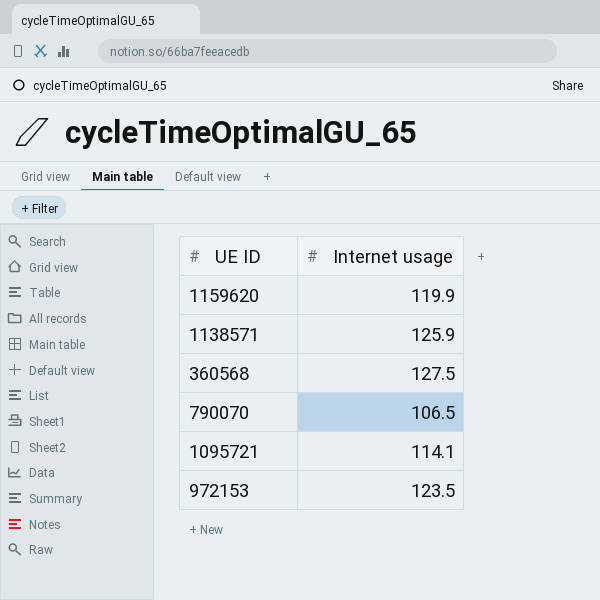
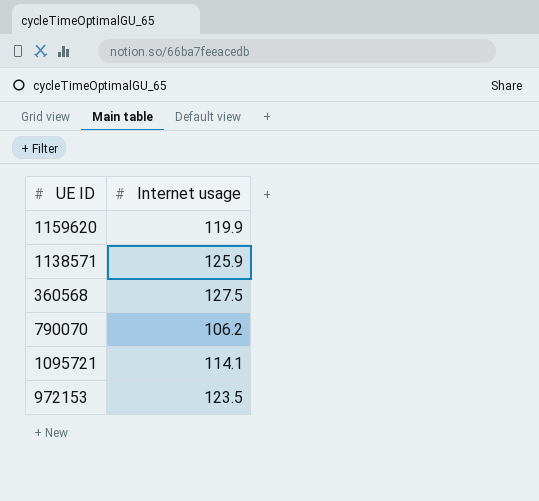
790070 | Internet usage: 106.5 -> 106.2

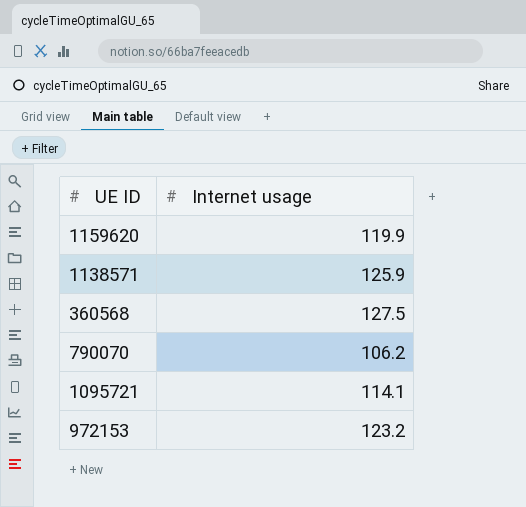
972153 | Internet usage: 123.5 -> 123.2

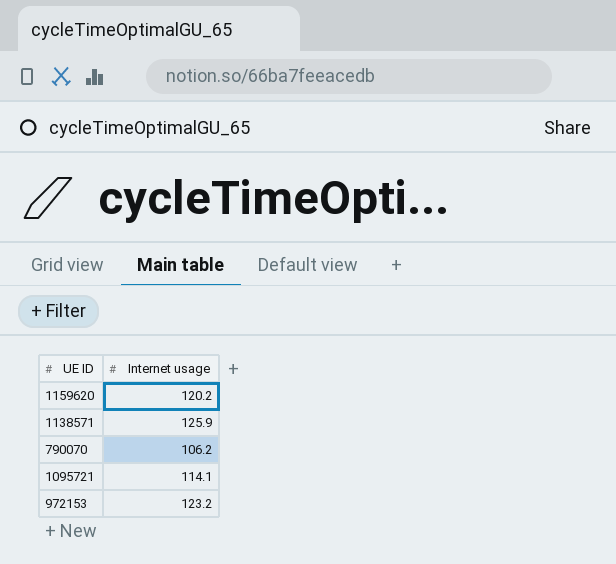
row 360568: 127.5 -> none
1159620 | Internet usage: 119.9 -> 120.2

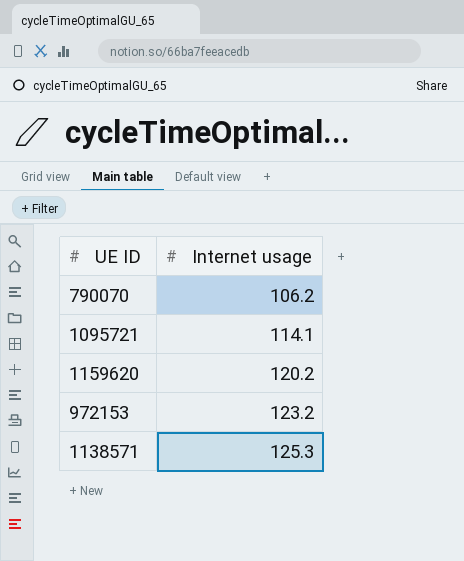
row order: none -> Internet usage ascending
1138571 | Internet usage: 125.9 -> 125.3

